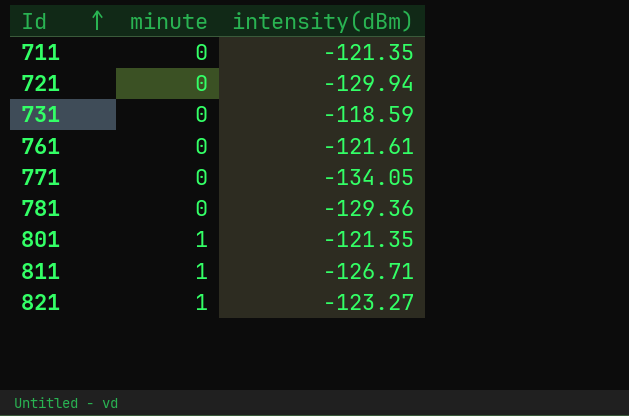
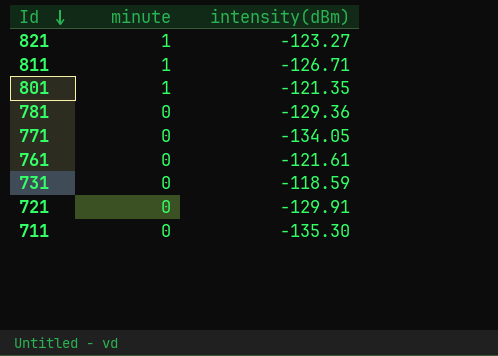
row order: Id ascending -> Id descending
721 | intensity(dBm): -129.94 -> -129.91
711 | intensity(dBm): -121.35 -> -135.30

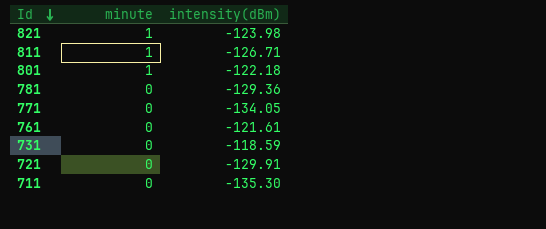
821 | intensity(dBm): -123.27 -> -123.98
801 | intensity(dBm): -121.35 -> -122.18

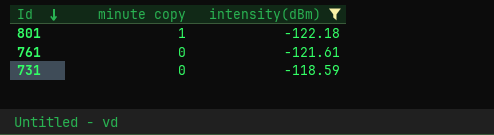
filter: none -> intensity(dBm) >= -122.18
column name: minute -> minute copy

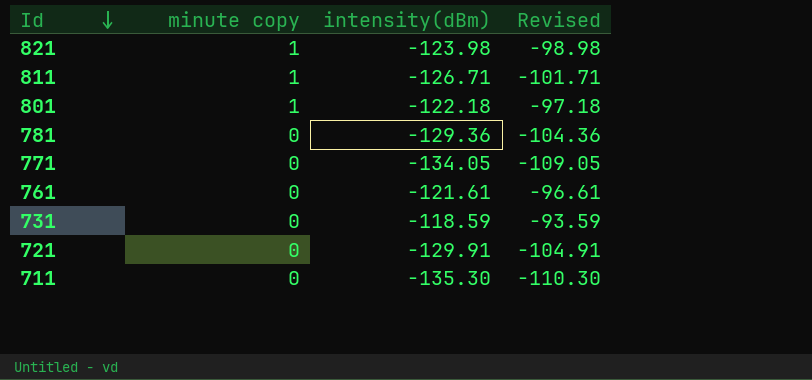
filter: intensity(dBm) >= -122.18 -> none
column Revised | formula: none -> [intensity(dBm)] + 25

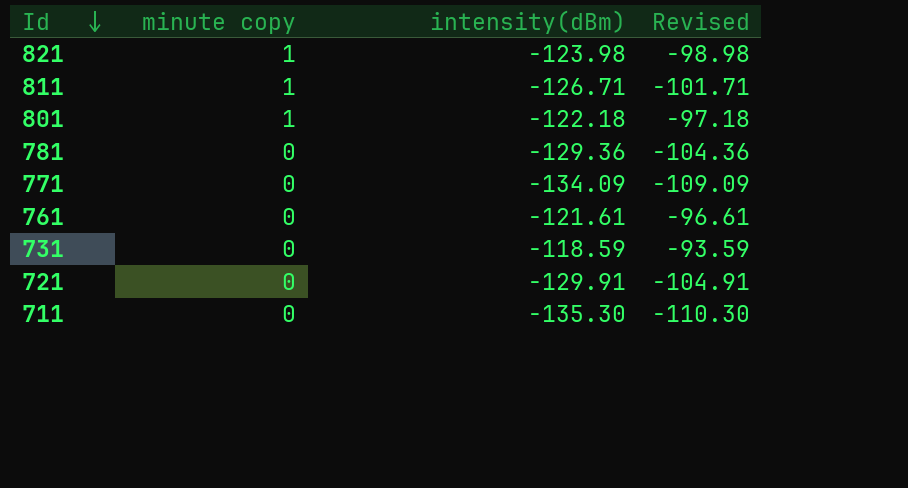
771 | intensity(dBm): -134.05 -> -134.09
771 | Revised: -109.05 -> -109.09

